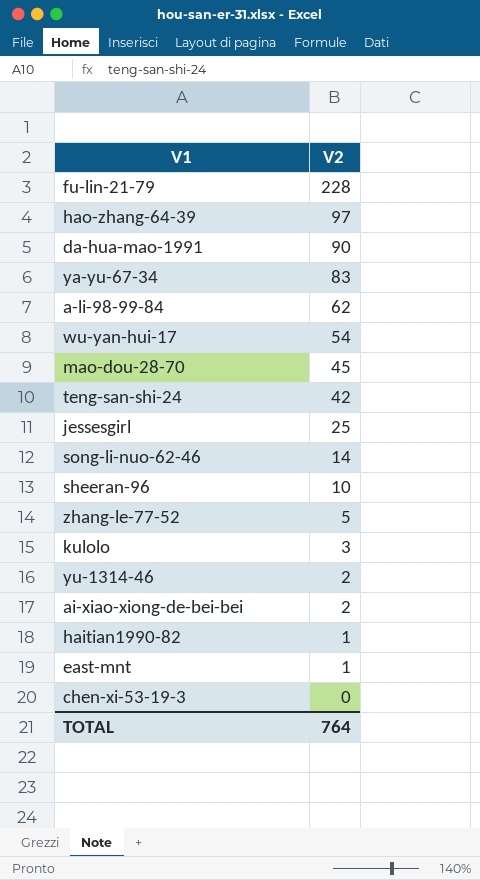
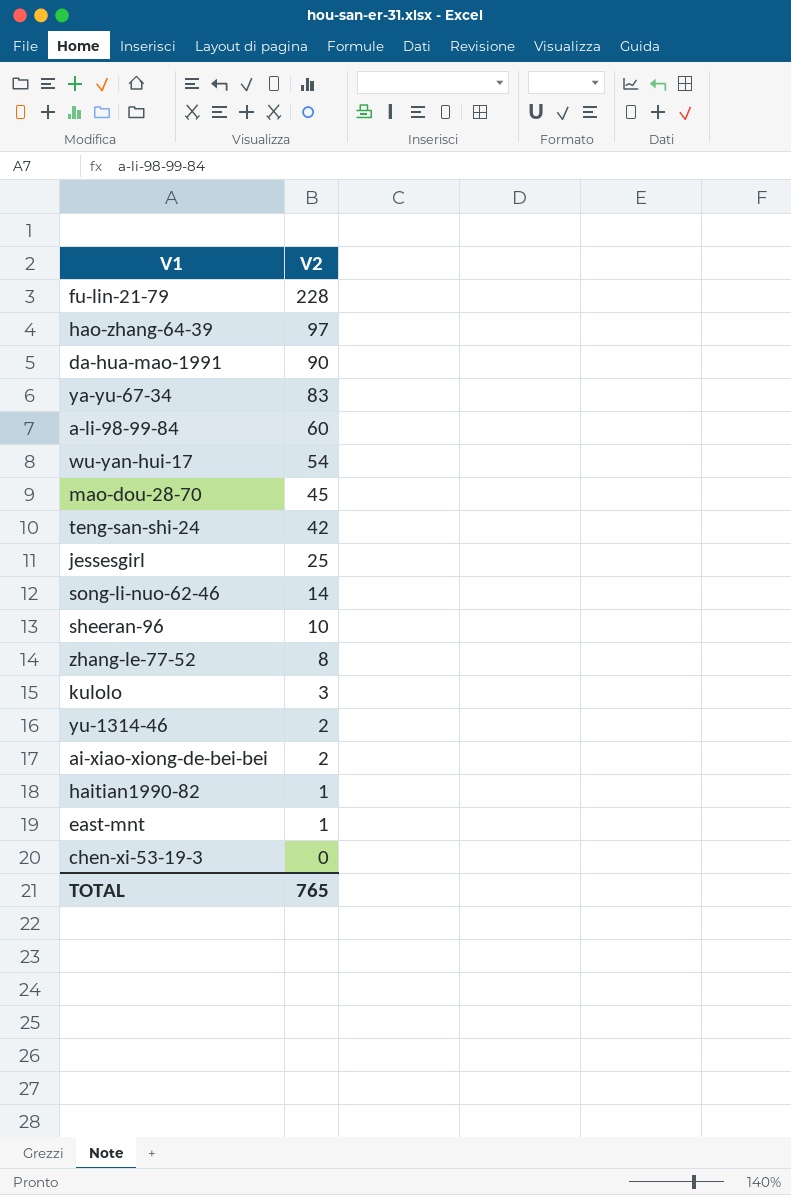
a-li-98-99-84 | V2: 62 -> 60
zhang-le-77-52 | V2: 5 -> 8
TOTAL | V2: 764 -> 765

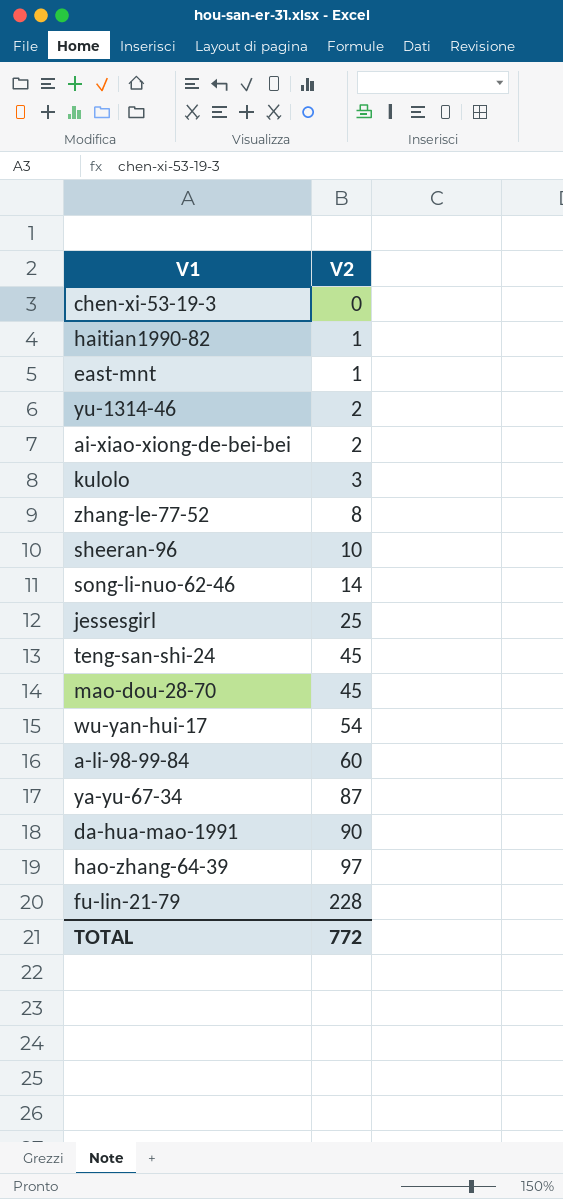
row order: V2 descending -> V2 ascending
teng-san-shi-24 | V2: 42 -> 45
ya-yu-67-34 | V2: 83 -> 87
TOTAL | V2: 765 -> 772

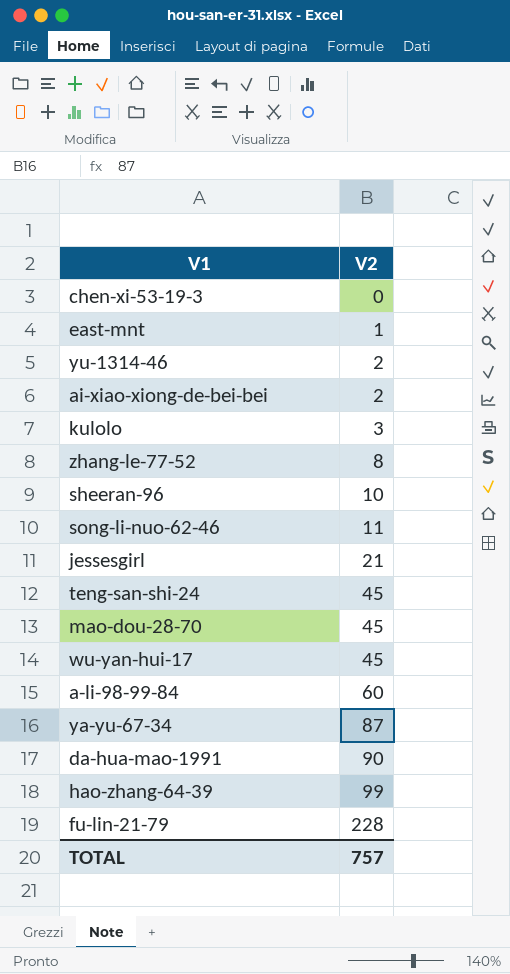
row haitian1990-82: 1 -> none
song-li-nuo-62-46 | V2: 14 -> 11
jessesgirl | V2: 25 -> 21
wu-yan-hui-17 | V2: 54 -> 45
hao-zhang-64-39 | V2: 97 -> 99
TOTAL | V2: 772 -> 757

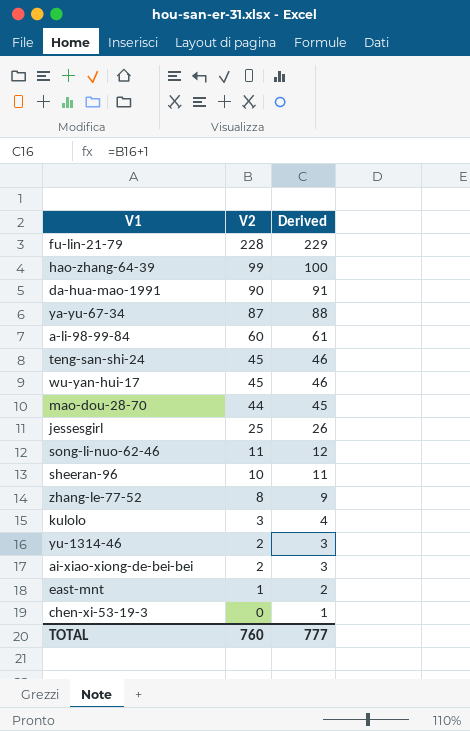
row order: V2 ascending -> V2 descending
column Derived | formula: none -> [V2] + 1
mao-dou-28-70 | V2: 45 -> 44
jessesgirl | V2: 21 -> 25
TOTAL | V2: 757 -> 760

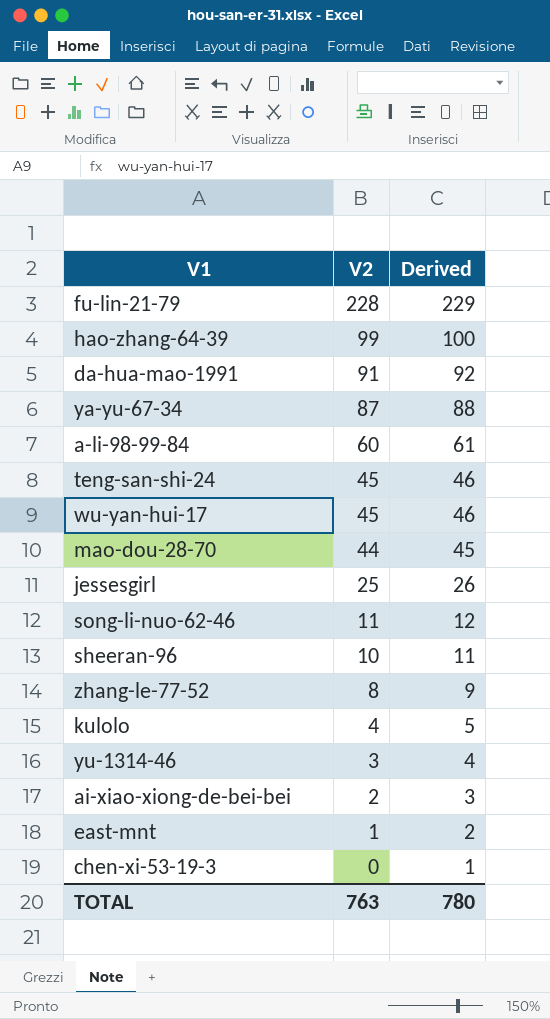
da-hua-mao-1991 | V2: 90 -> 91
da-hua-mao-1991 | Derived: 91 -> 92
kulolo | V2: 3 -> 4
kulolo | Derived: 4 -> 5
yu-1314-46 | V2: 2 -> 3
yu-1314-46 | Derived: 3 -> 4
TOTAL | V2: 760 -> 763
TOTAL | Derived: 777 -> 780

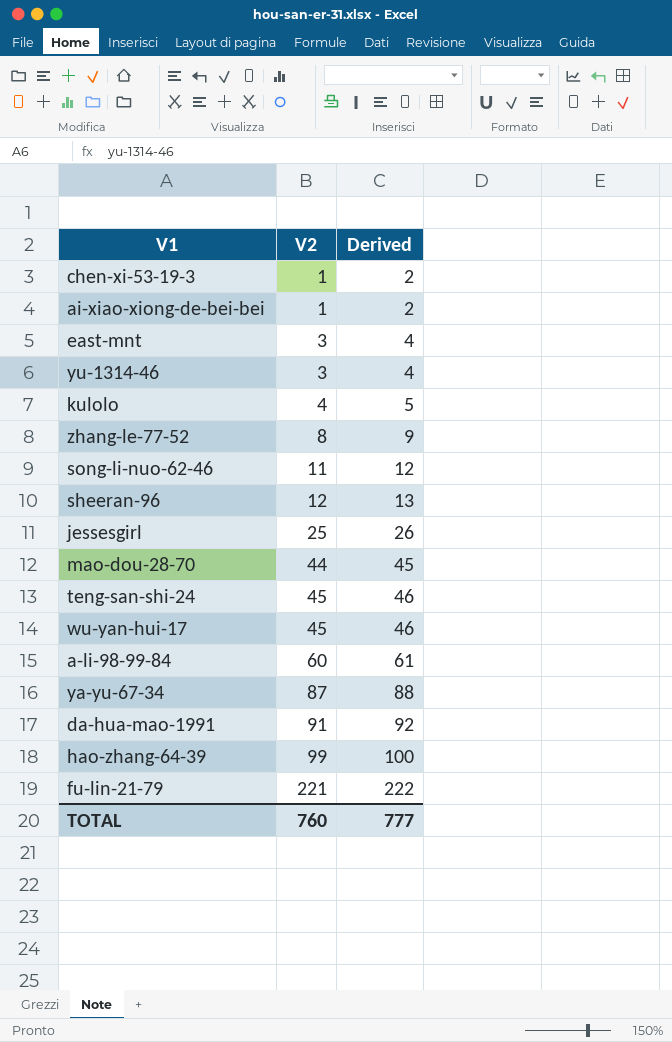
row order: V2 descending -> V2 ascending
chen-xi-53-19-3 | V2: 0 -> 1
chen-xi-53-19-3 | Derived: 1 -> 2
ai-xiao-xiong-de-bei-bei | V2: 2 -> 1
ai-xiao-xiong-de-bei-bei | Derived: 3 -> 2
east-mnt | V2: 1 -> 3
east-mnt | Derived: 2 -> 4
sheeran-96 | V2: 10 -> 12
sheeran-96 | Derived: 11 -> 13
fu-lin-21-79 | V2: 228 -> 221
fu-lin-21-79 | Derived: 229 -> 222
TOTAL | V2: 763 -> 760
TOTAL | Derived: 780 -> 777

